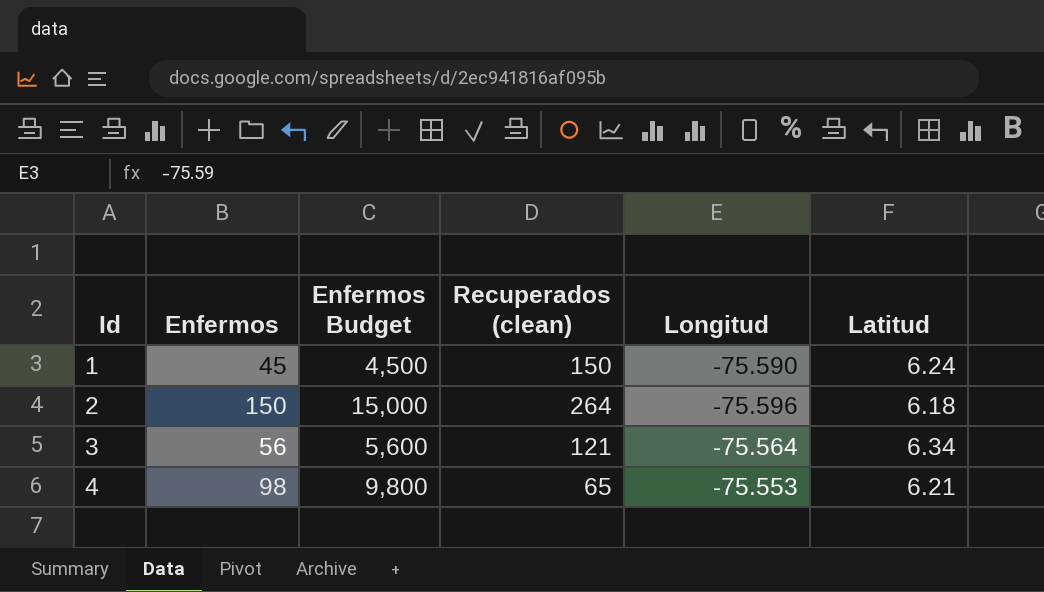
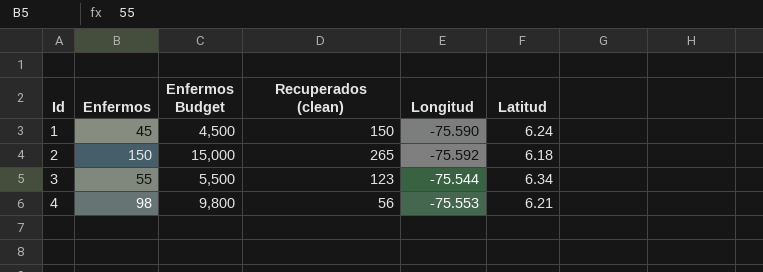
2 | Recuperados (clean): 264 -> 265
2 | Longitud: -75.596 -> -75.592
3 | Enfermos: 56 -> 55
3 | Enfermos Budget: 5,600 -> 5,500
3 | Recuperados (clean): 121 -> 123
3 | Longitud: -75.564 -> -75.544
4 | Recuperados (clean): 65 -> 56

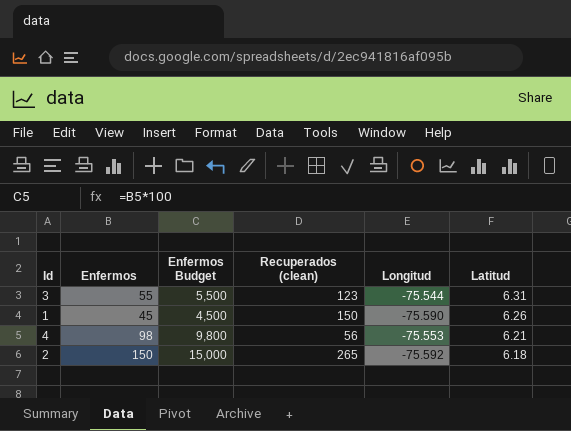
row order: Id ascending -> Latitud descending
3 | Latitud: 6.34 -> 6.31
1 | Latitud: 6.24 -> 6.26

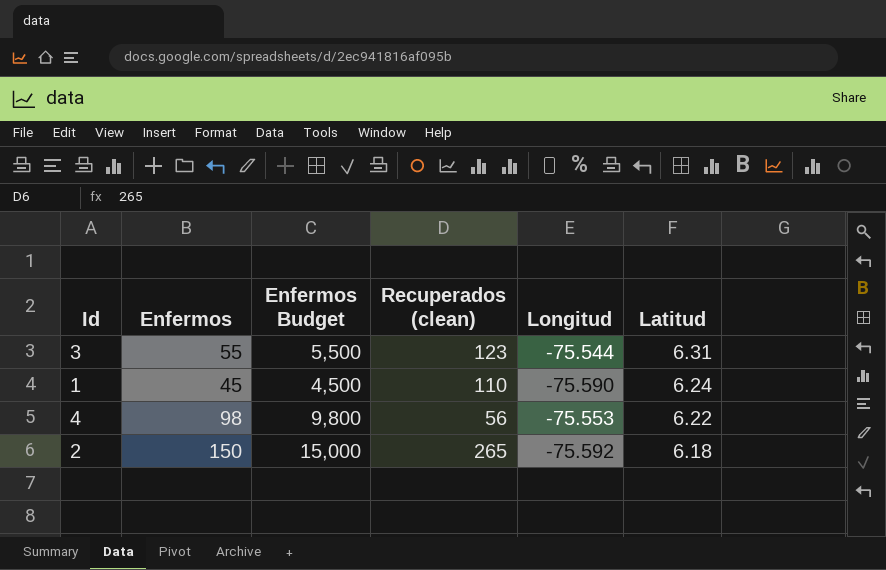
1 | Recuperados (clean): 150 -> 110
1 | Latitud: 6.26 -> 6.24
4 | Latitud: 6.21 -> 6.22

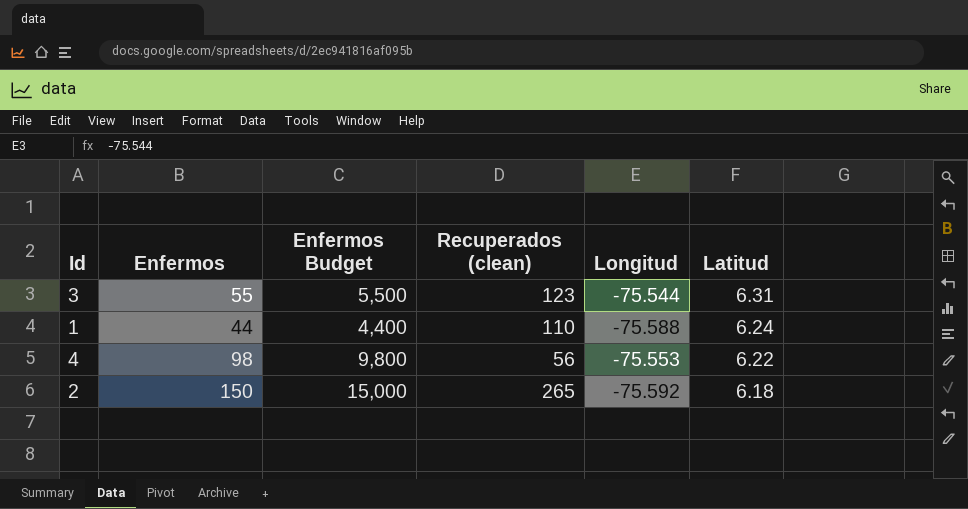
1 | Enfermos: 45 -> 44
1 | Enfermos Budget: 4,500 -> 4,400
1 | Longitud: -75.590 -> -75.588

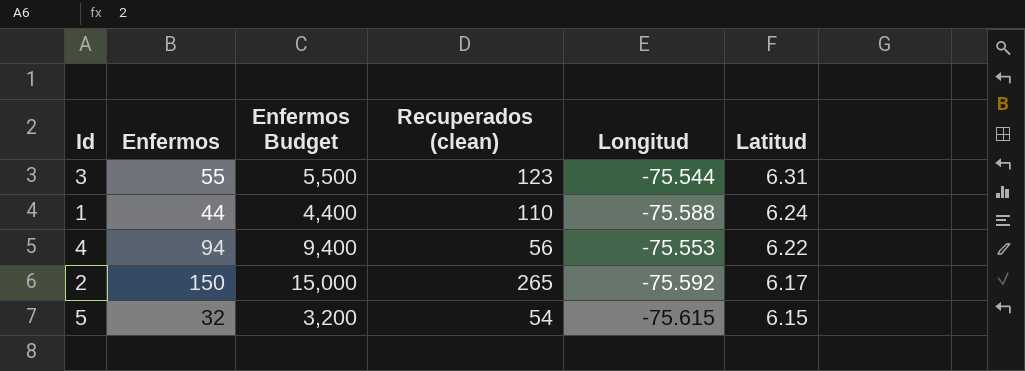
4 | Enfermos: 98 -> 94
4 | Enfermos Budget: 9,800 -> 9,400
2 | Latitud: 6.18 -> 6.17
row 5: none -> 32 | 3,200 | 54 | -75.615 | 6.15

